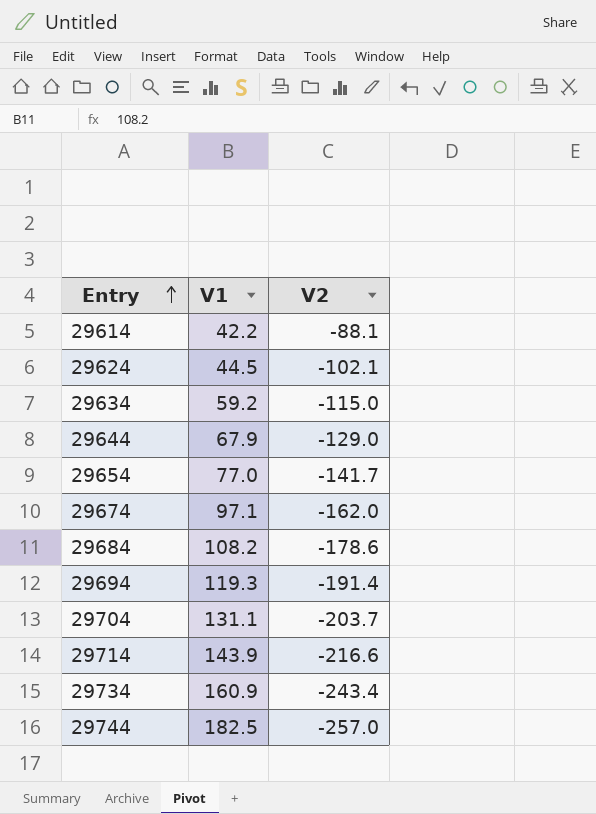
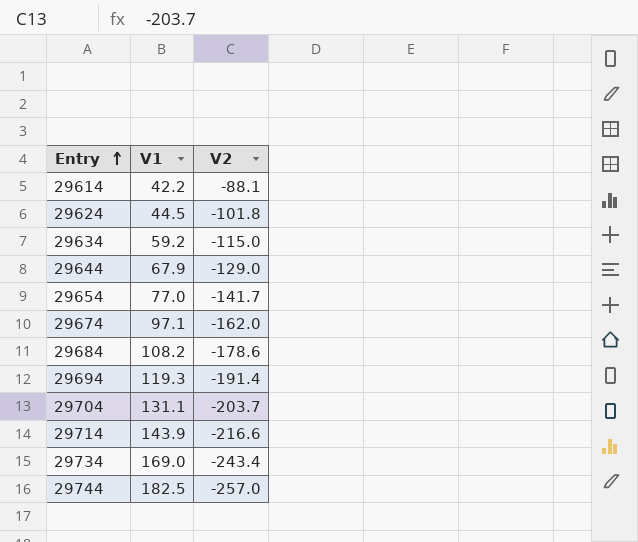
29624 | V2: -102.1 -> -101.8
29734 | V1: 160.9 -> 169.0

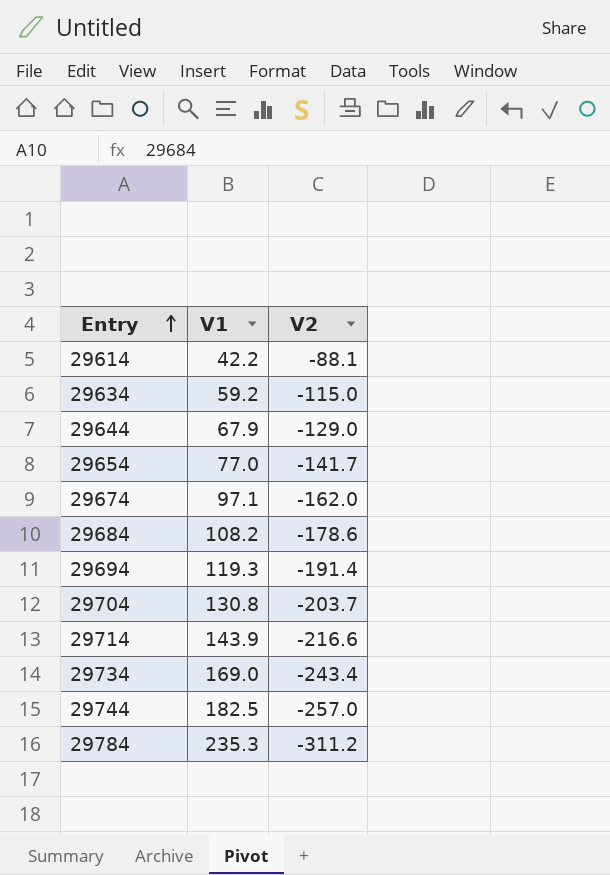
row 29624: 44.5 | -101.8 -> none
29704 | V1: 131.1 -> 130.8
row 29784: none -> 235.3 | -311.2

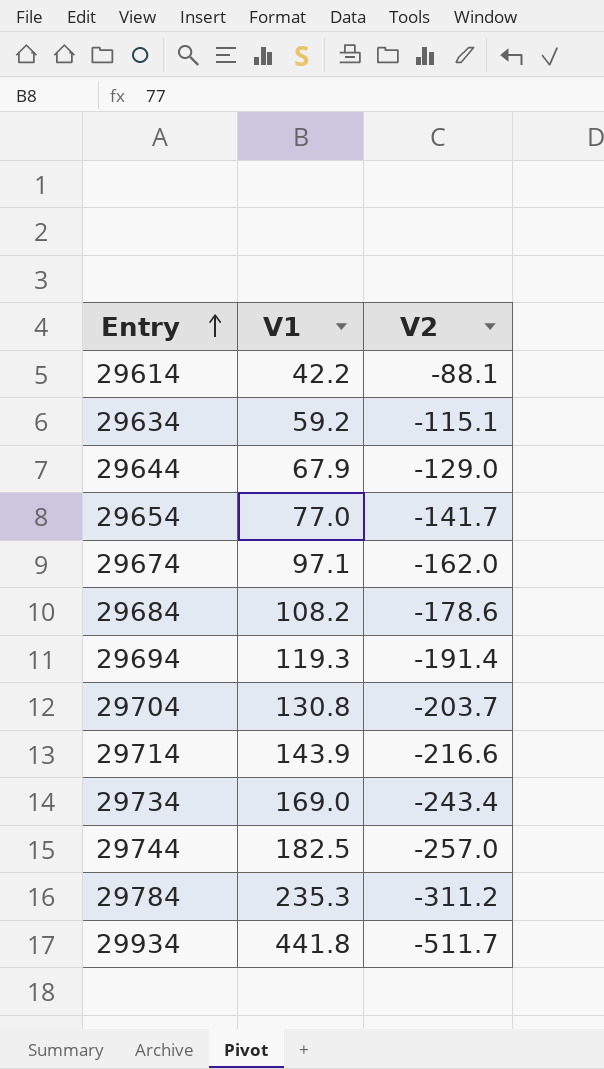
29634 | V2: -115.0 -> -115.1
row 29934: none -> 441.8 | -511.7

